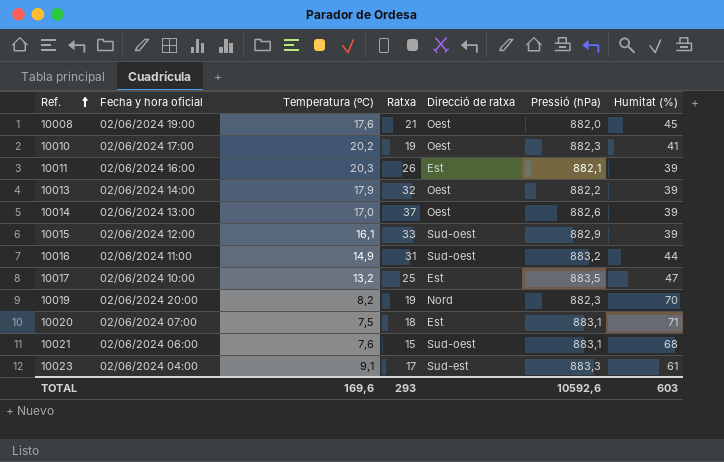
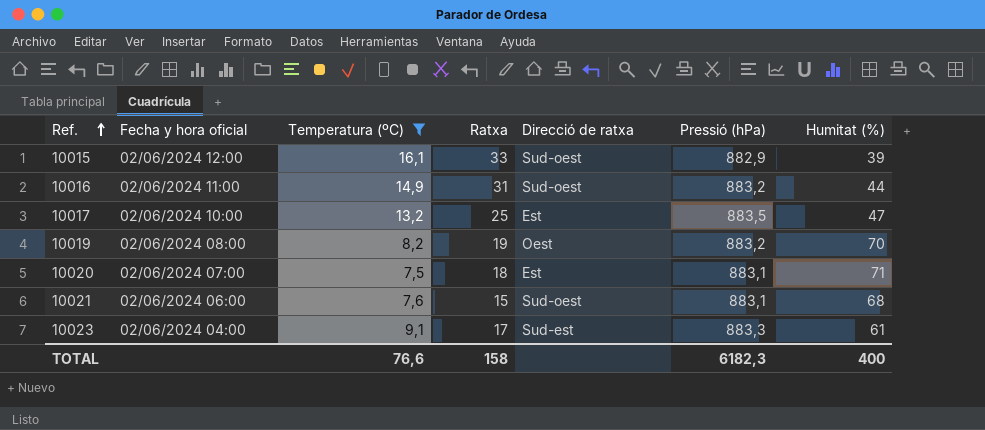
filter: none -> Temperatura (ºC) <= 16,1
10019 | Fecha y hora oficial: 02/06/2024 20:00 -> 02/06/2024 08:00
10019 | Direcció de ratxa: Nord -> Oest
10019 | Pressió (hPa): 882,3 -> 883,2
TOTAL | Temperatura (ºC): 169,6 -> 76,6
TOTAL | Ratxa: 293 -> 158
TOTAL | Pressió (hPa): 10592,6 -> 6182,3
TOTAL | Humitat (%): 603 -> 400

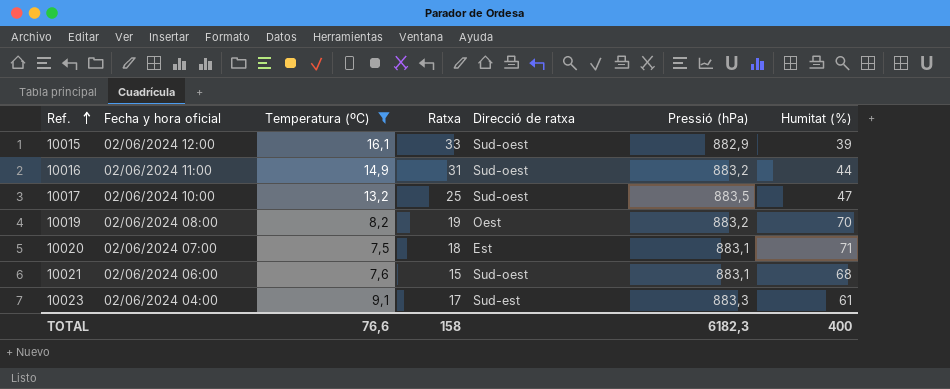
10017 | Direcció de ratxa: Est -> Sud-oest

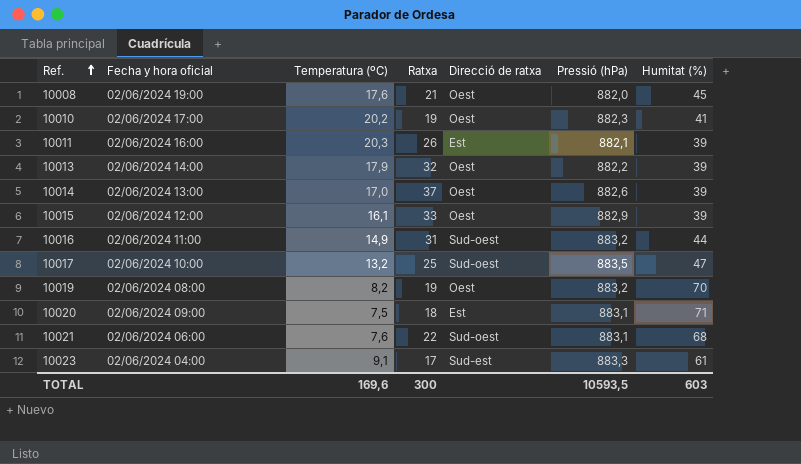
filter: Temperatura (ºC) <= 16,1 -> none
10015 | Direcció de ratxa: Sud-oest -> Oest
10020 | Fecha y hora oficial: 02/06/2024 07:00 -> 02/06/2024 09:00
10021 | Ratxa: 15 -> 22
TOTAL | Temperatura (ºC): 76,6 -> 169,6
TOTAL | Ratxa: 158 -> 300
TOTAL | Pressió (hPa): 6182,3 -> 10593,5
TOTAL | Humitat (%): 400 -> 603

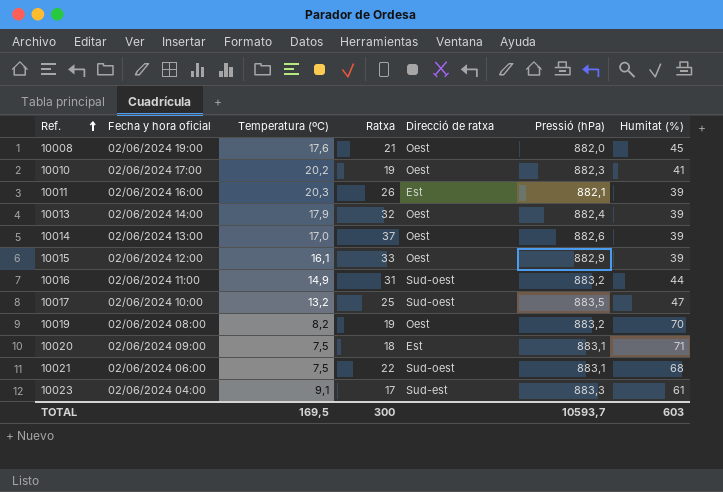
10013 | Pressió (hPa): 882,2 -> 882,4
10021 | Temperatura (ºC): 7,6 -> 7,5
TOTAL | Temperatura (ºC): 169,6 -> 169,5
TOTAL | Pressió (hPa): 10593,5 -> 10593,7

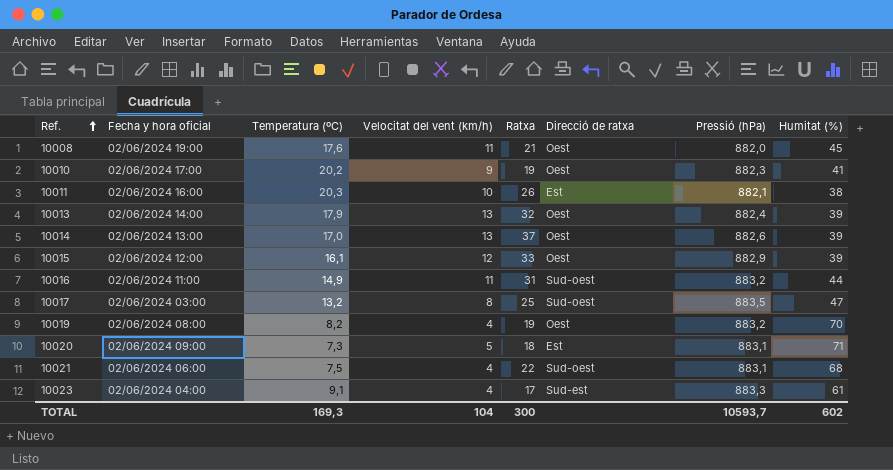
column Velocitat del vent (km/h) | position: none -> 4
10011 | Humitat (%): 39 -> 38
10017 | Fecha y hora oficial: 02/06/2024 10:00 -> 02/06/2024 03:00
10020 | Temperatura (ºC): 7,5 -> 7,3
TOTAL | Temperatura (ºC): 169,5 -> 169,3
TOTAL | Humitat (%): 603 -> 602

